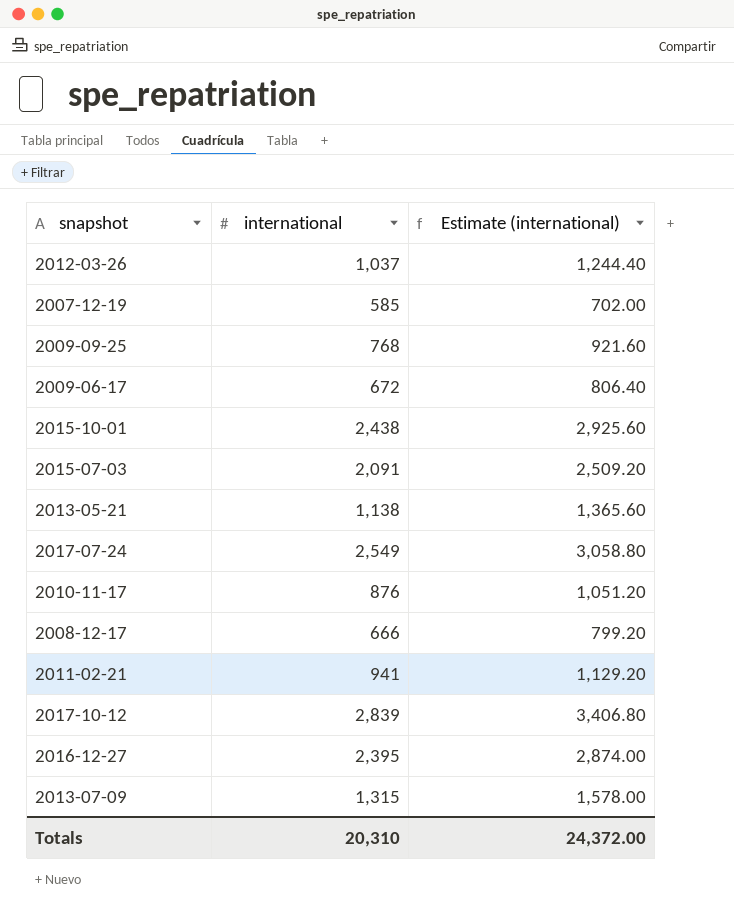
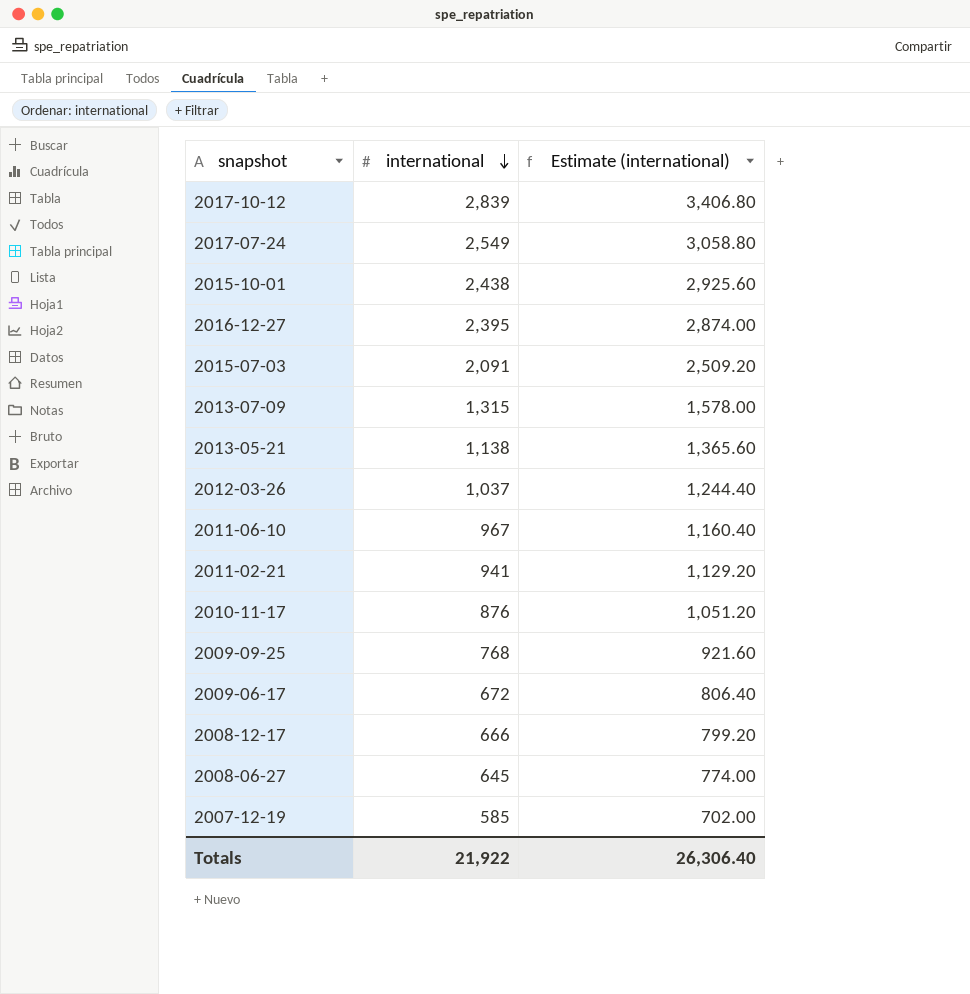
row order: none -> international descending
row 2011-06-10: none -> 967 | 1,160.40
row 2008-06-27: none -> 645 | 774.00
Totals | international: 20,310 -> 21,922
Totals | Estimate (international): 24,372.00 -> 26,306.40

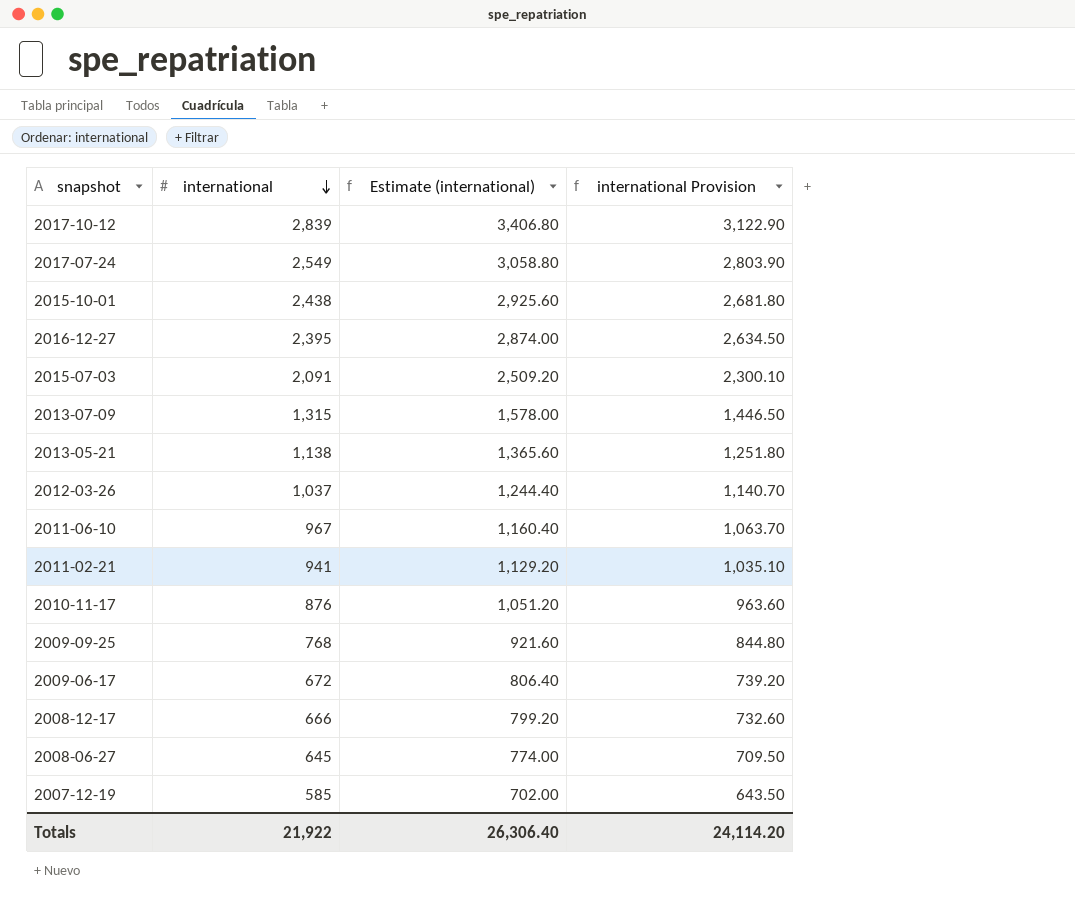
column international Provision | formula: none -> [international] * 1.1

